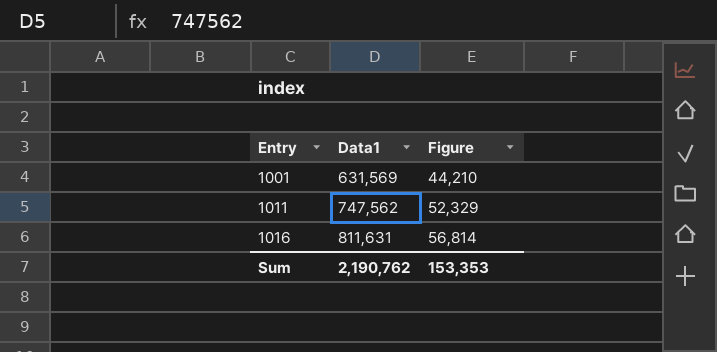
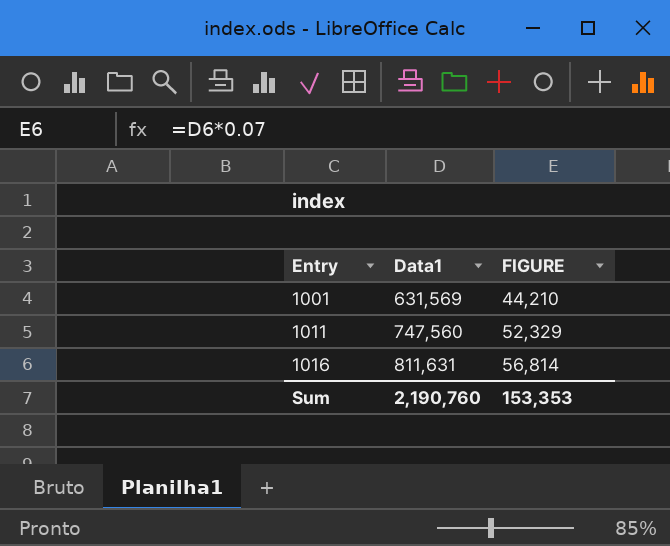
column name: Figure -> FIGURE
1011 | Data1: 747,562 -> 747,560
Sum | Data1: 2,190,762 -> 2,190,760

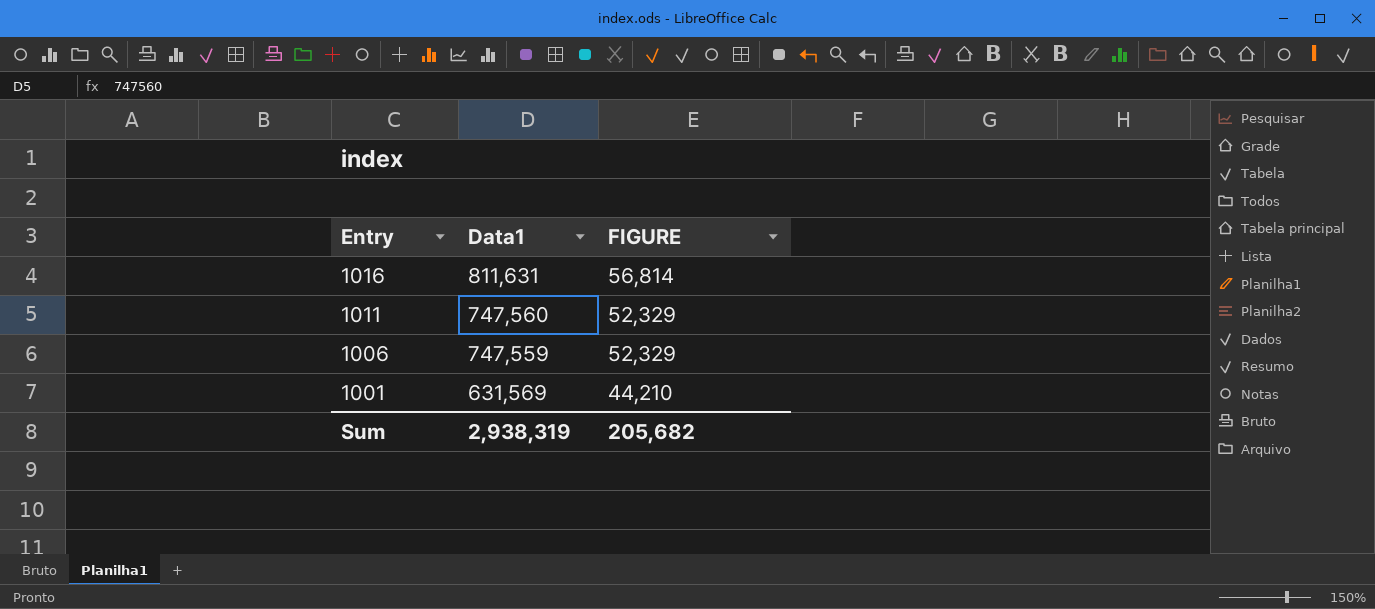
row order: Entry ascending -> Entry descending
row 1006: none -> 747,559 | 52,329
Sum | Data1: 2,190,760 -> 2,938,319
Sum | FIGURE: 153,353 -> 205,682

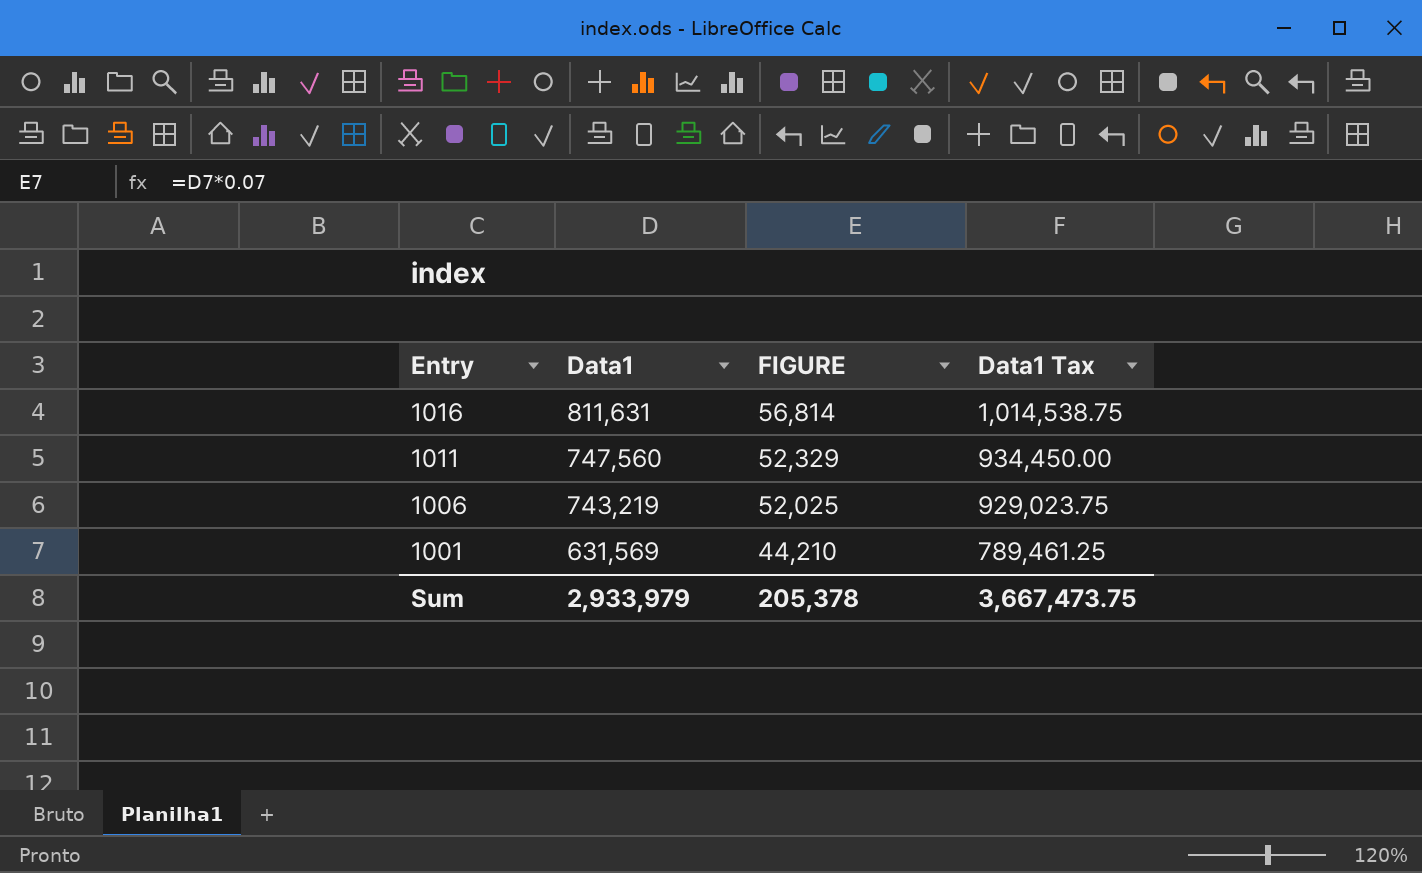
column Data1 Tax | formula: none -> [Data1] * 1.25
1006 | Data1: 747,559 -> 743,219
1006 | FIGURE: 52,329 -> 52,025
Sum | Data1: 2,938,319 -> 2,933,979
Sum | FIGURE: 205,682 -> 205,378

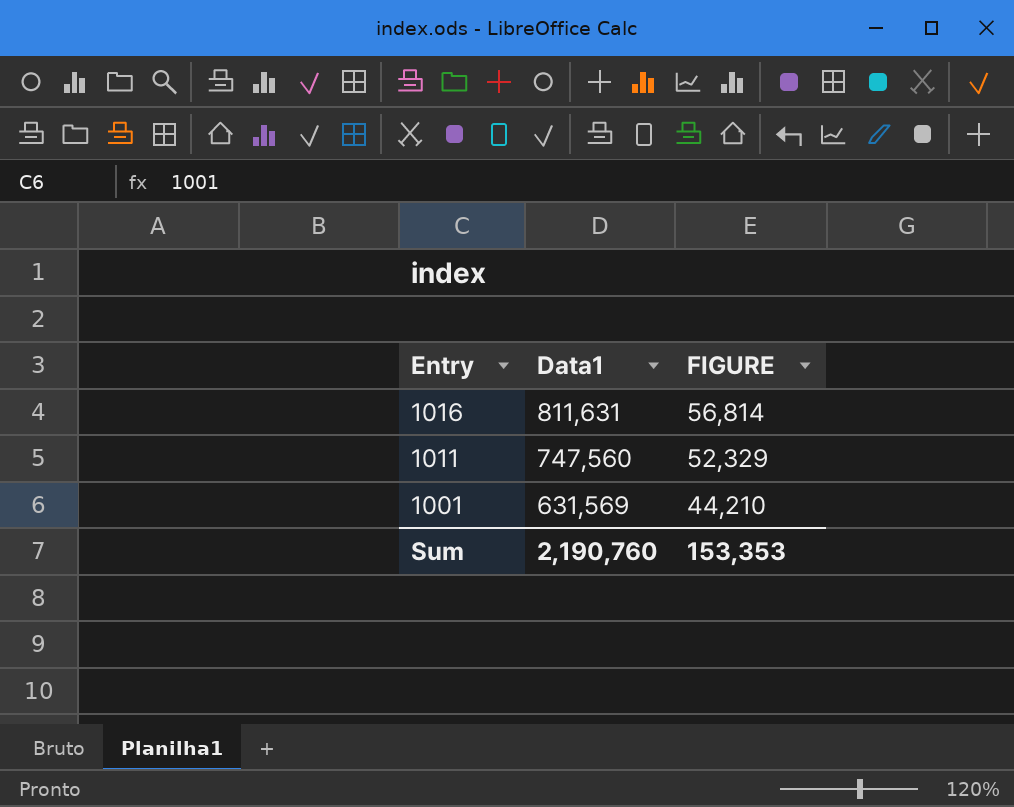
column Data1 Tax | formula: [Data1] * 1.25 -> none
row 1006: 743,219 | 52,025 | 929,023.75 -> none
Sum | Data1: 2,933,979 -> 2,190,760
Sum | FIGURE: 205,378 -> 153,353

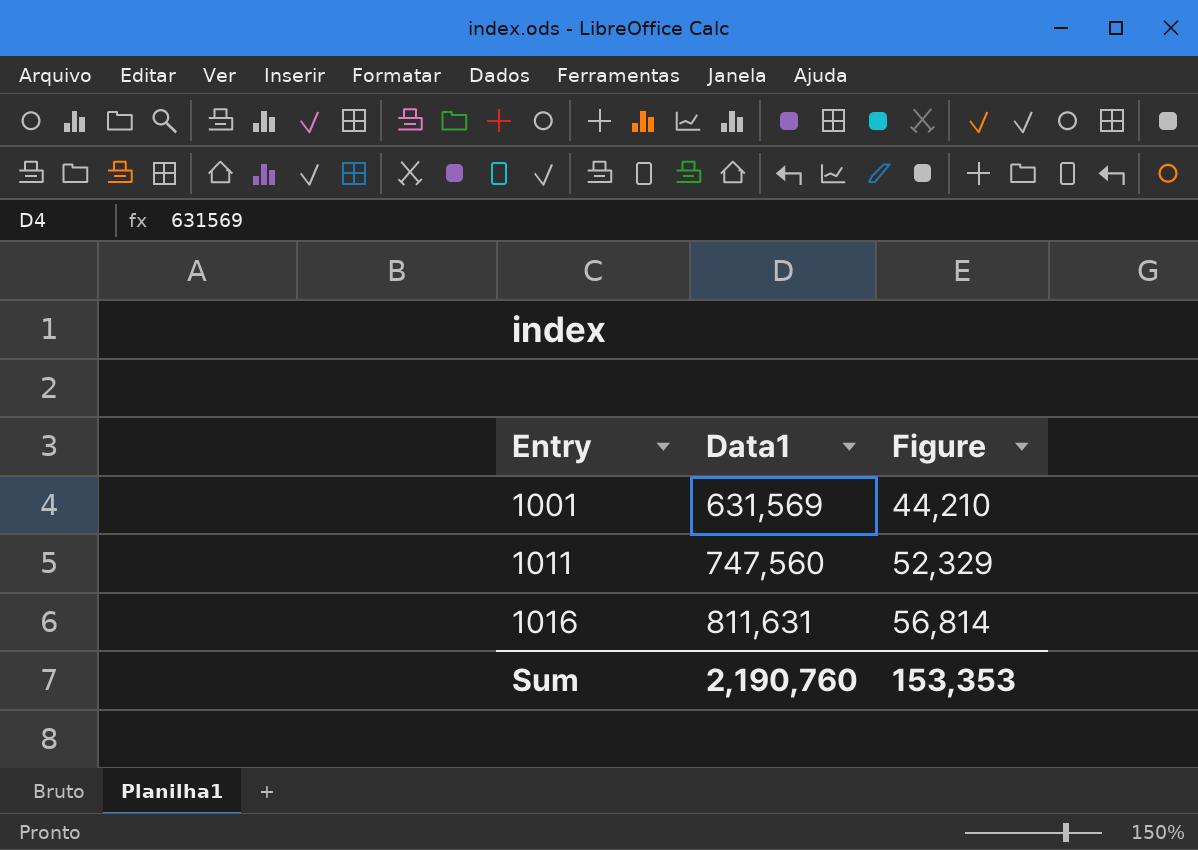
row order: Entry descending -> Entry ascending
column name: FIGURE -> Figure

